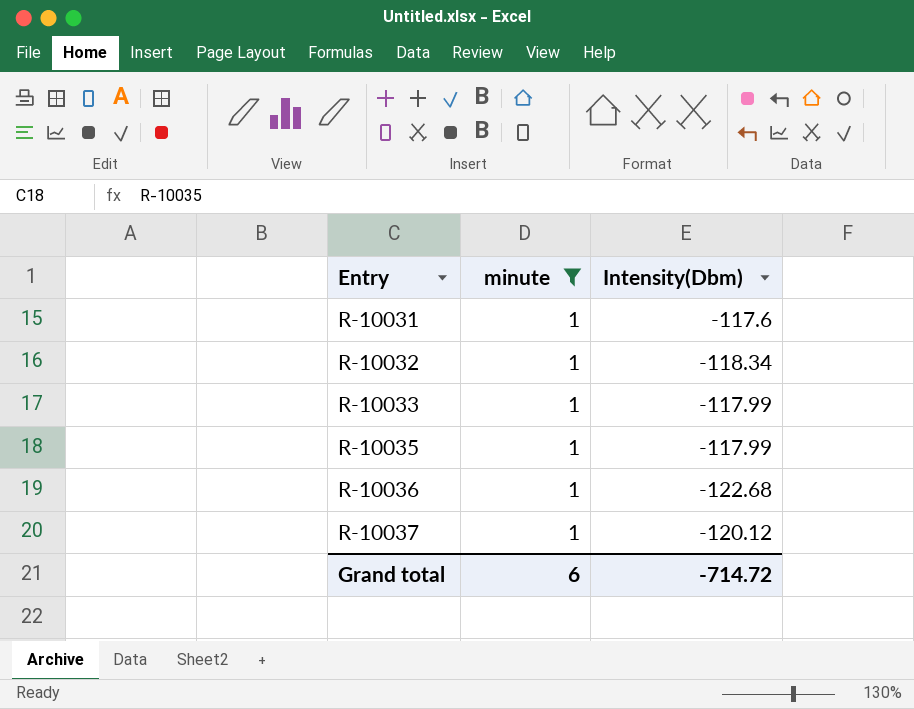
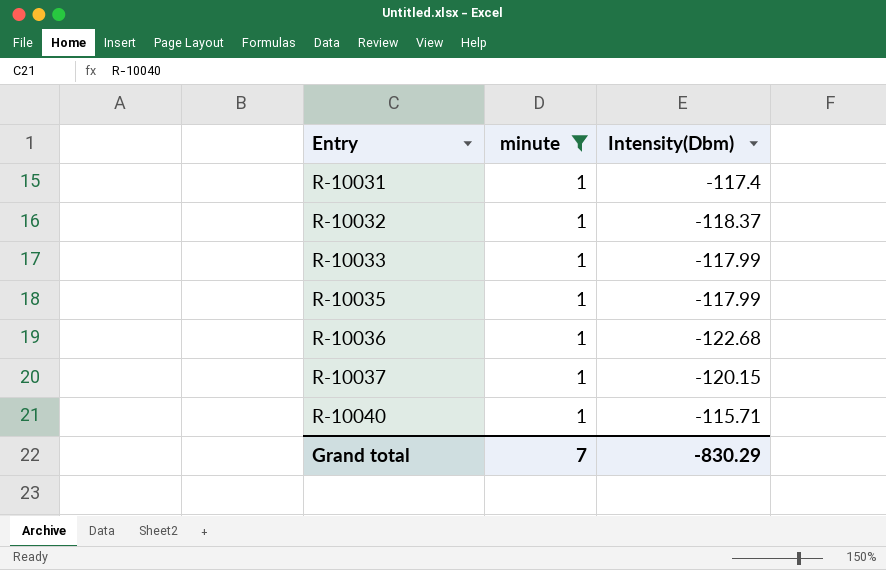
R-10031 | Intensity(Dbm): -117.6 -> -117.4
R-10032 | Intensity(Dbm): -118.34 -> -118.37
R-10037 | Intensity(Dbm): -120.12 -> -120.15
row R-10040: none -> 1 | -115.71
Grand total | minute: 6 -> 7
Grand total | Intensity(Dbm): -714.72 -> -830.29

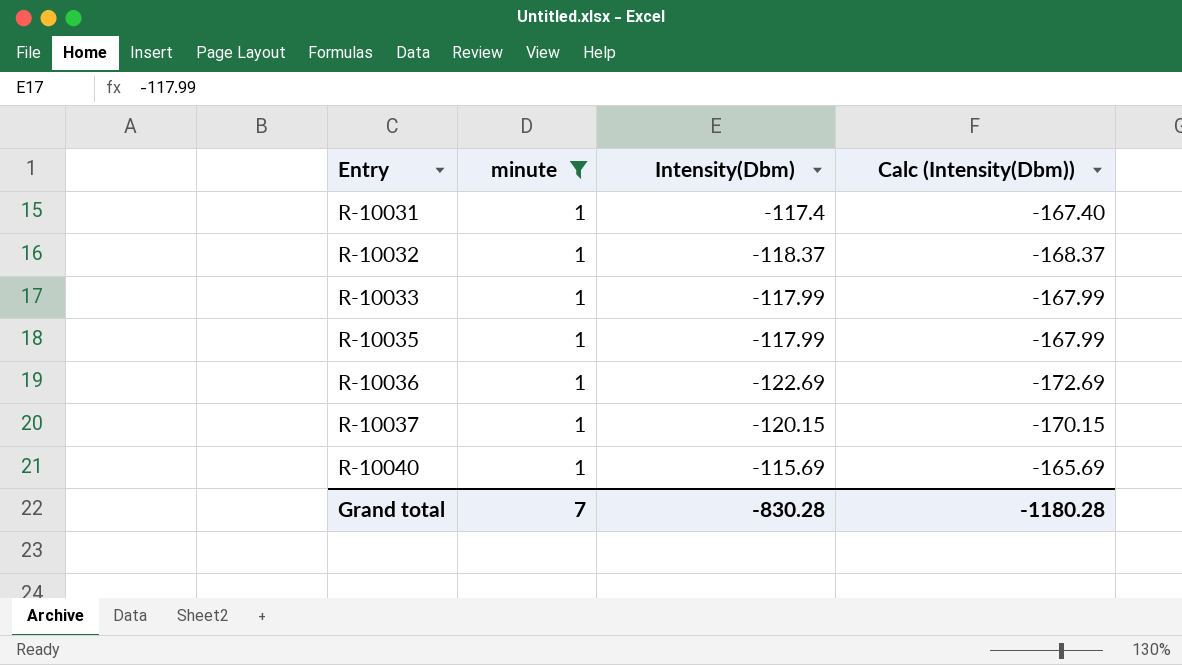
column Calc (Intensity(Dbm)) | formula: none -> [Intensity(Dbm)] - 50
R-10036 | Intensity(Dbm): -122.68 -> -122.69
R-10040 | Intensity(Dbm): -115.71 -> -115.69
Grand total | Intensity(Dbm): -830.29 -> -830.28

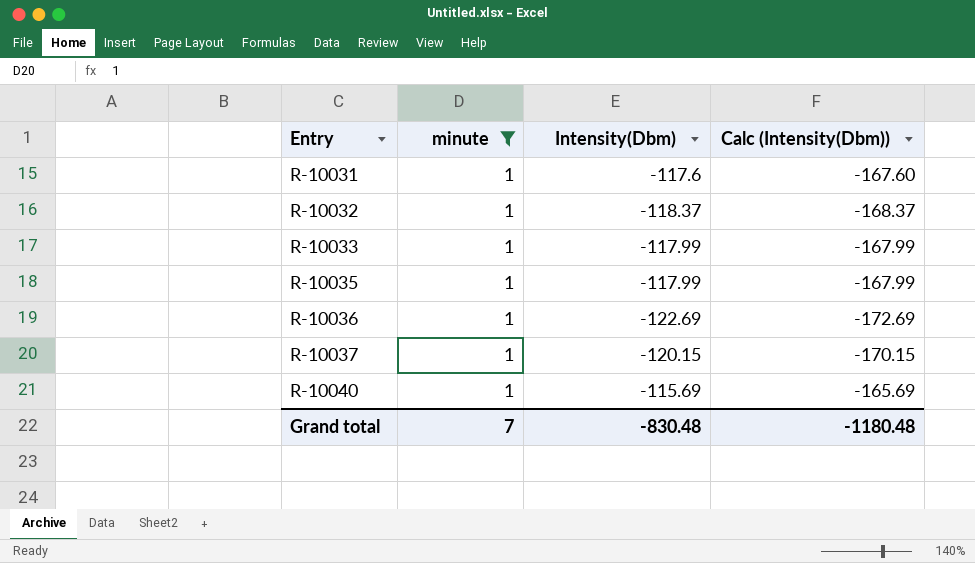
R-10031 | Intensity(Dbm): -117.4 -> -117.6
R-10031 | Calc (Intensity(Dbm)): -167.40 -> -167.60
Grand total | Intensity(Dbm): -830.28 -> -830.48
Grand total | Calc (Intensity(Dbm)): -1180.28 -> -1180.48

